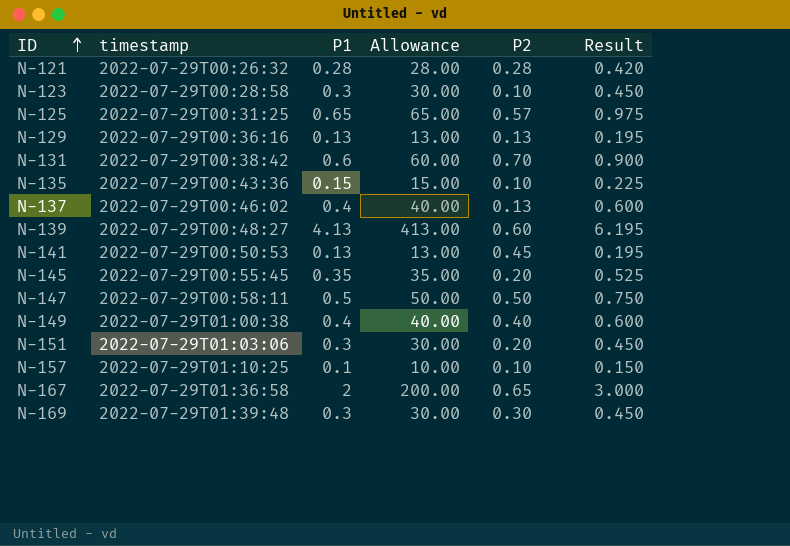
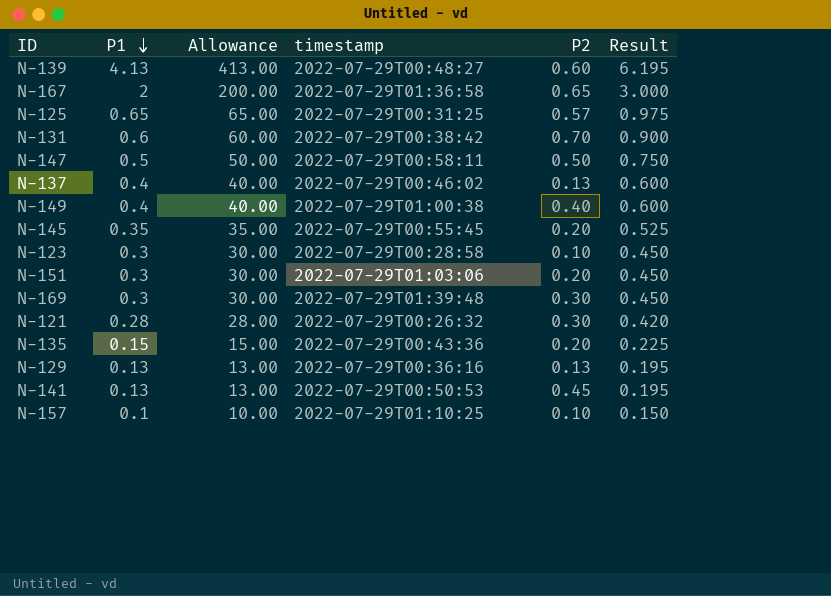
row order: ID ascending -> P1 descending
column timestamp | position: 2 -> 4
N-121 | P2: 0.28 -> 0.30
N-135 | P2: 0.10 -> 0.20

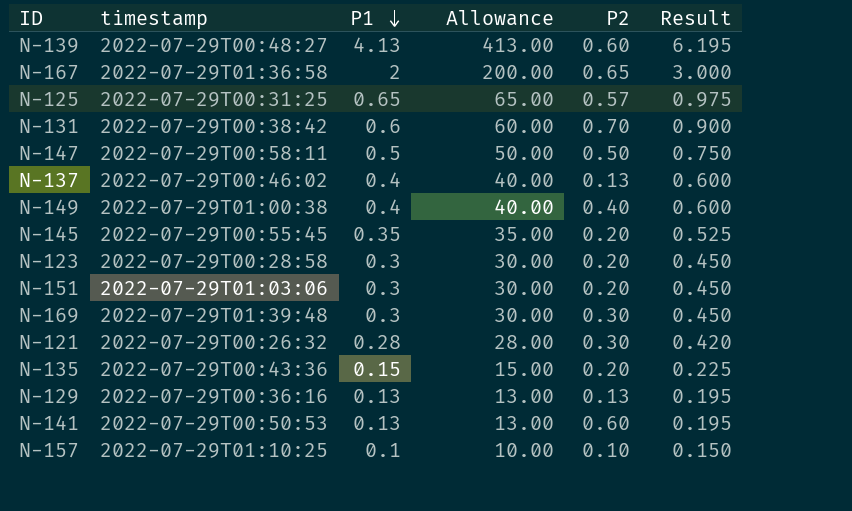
column timestamp | position: 4 -> 2
N-123 | P2: 0.10 -> 0.20
N-141 | P2: 0.45 -> 0.60

